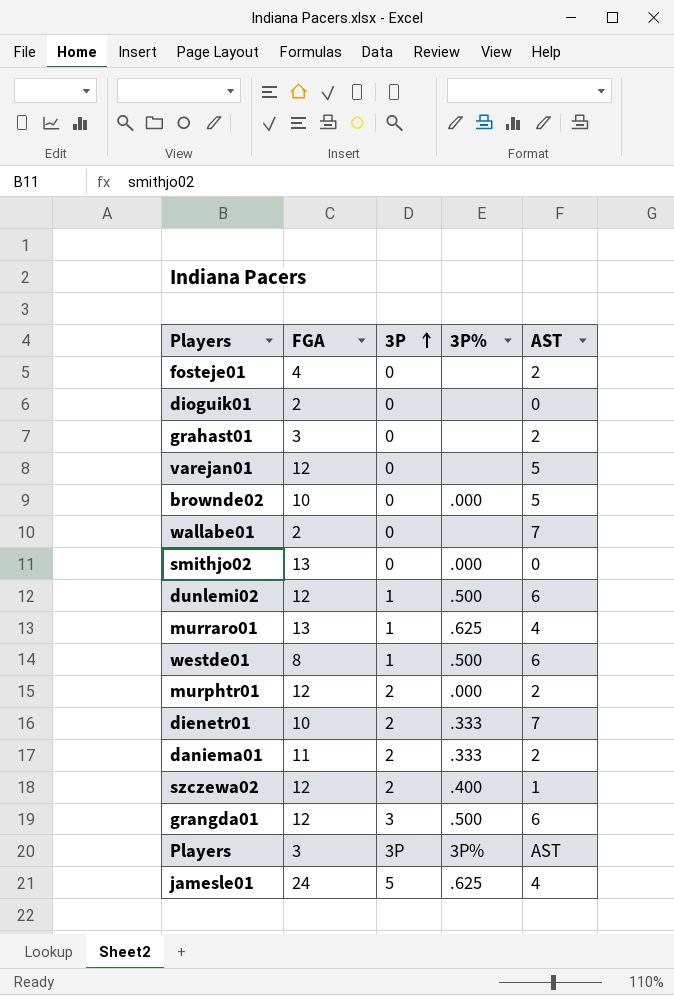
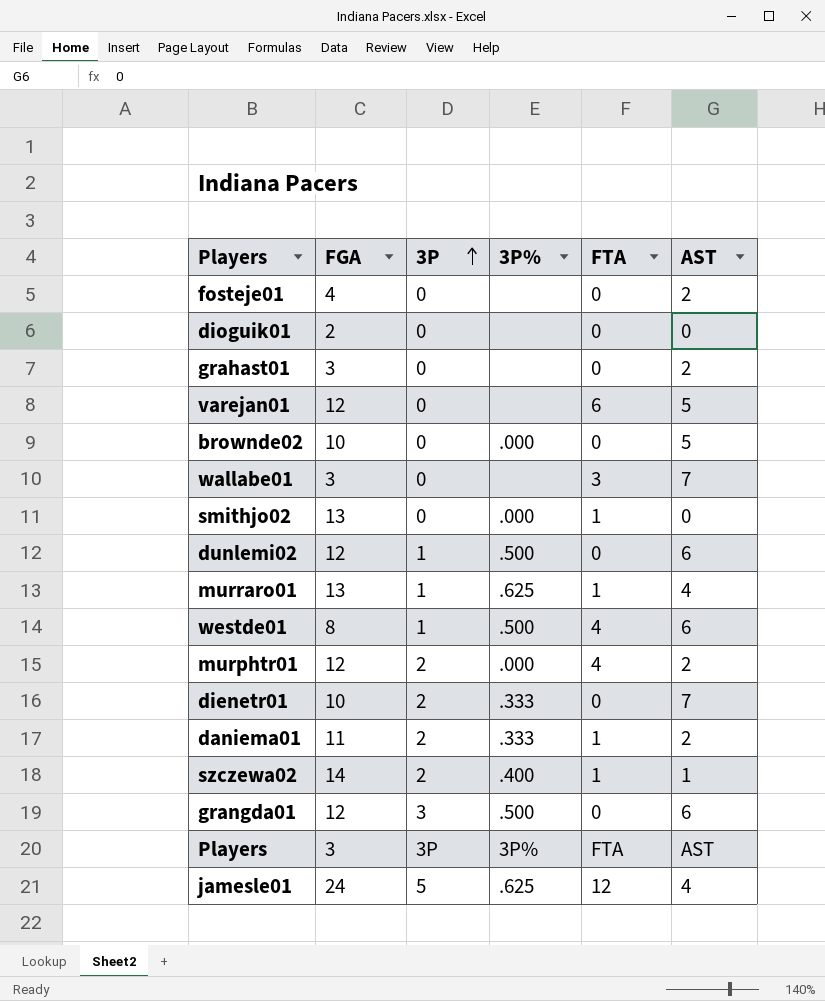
column FTA | position: none -> 5
wallabe01 | FGA: 2 -> 3
szczewa02 | FGA: 12 -> 14

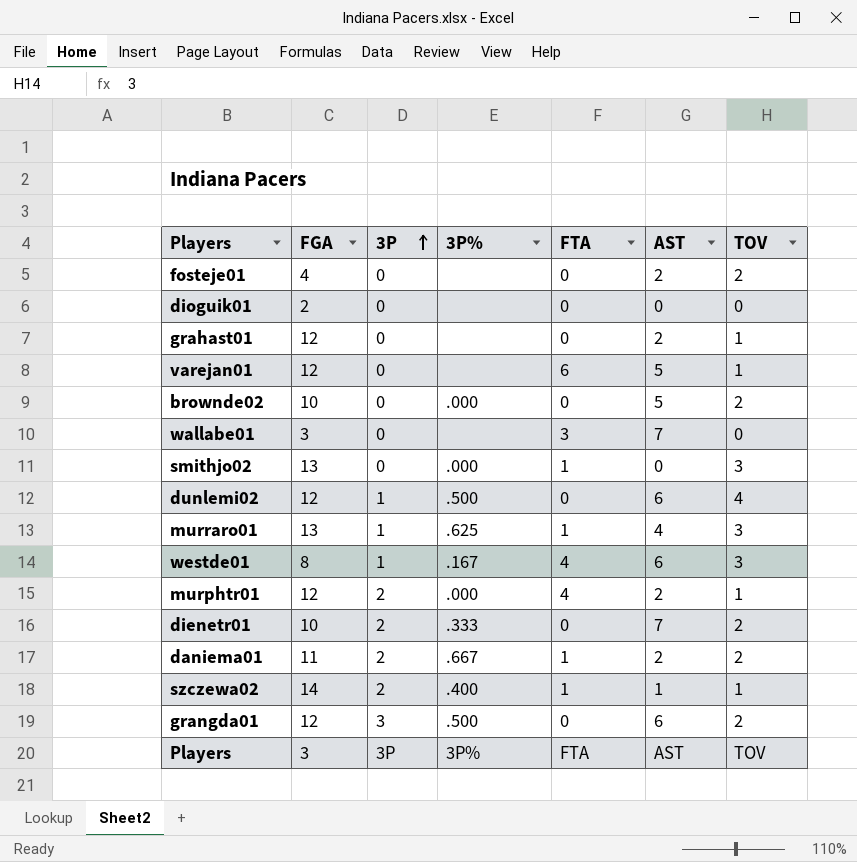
column TOV | position: none -> 7
row jamesle01: 24 | 5 | .625 | 12 | 4 -> none
grahast01 | FGA: 3 -> 12
westde01 | 3P%: .500 -> .167
daniema01 | 3P%: .333 -> .667

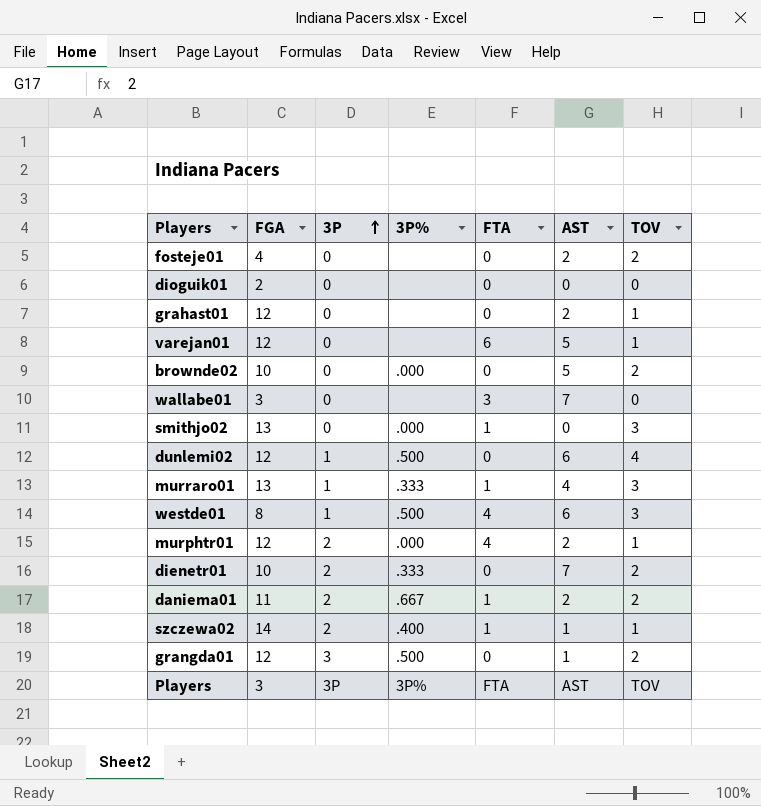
murraro01 | 3P%: .625 -> .333
westde01 | 3P%: .167 -> .500
grangda01 | AST: 6 -> 1

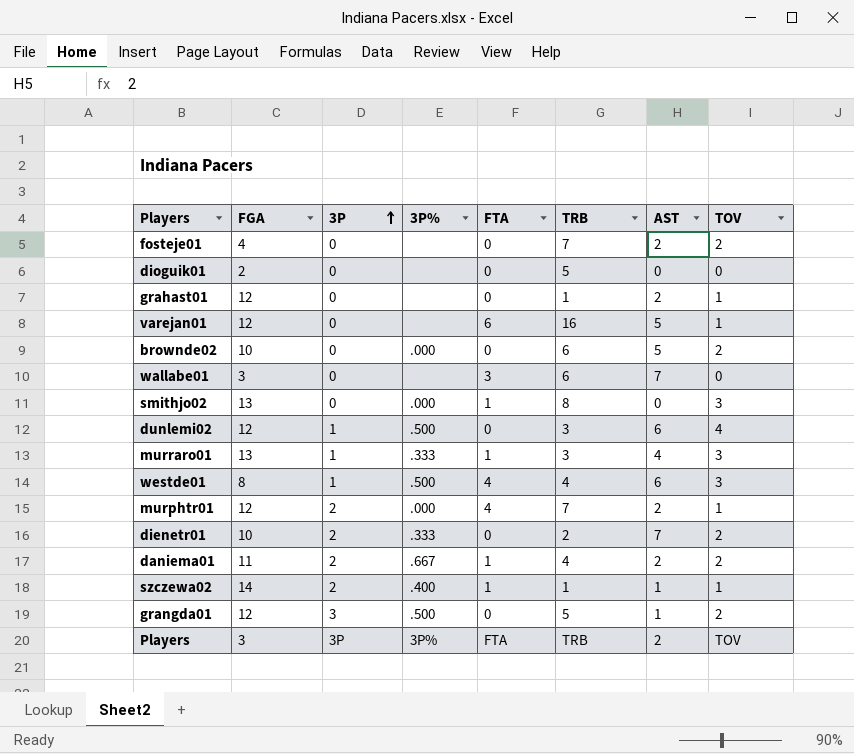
column TRB | position: none -> 6
Players | AST: AST -> 2

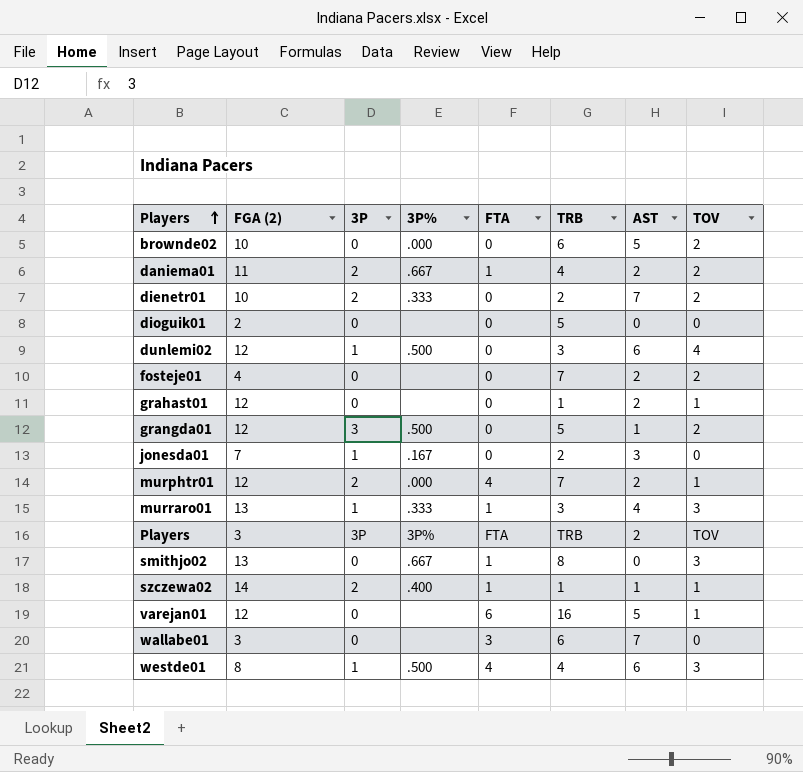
row order: 3P ascending -> Players ascending
column name: FGA -> FGA (2)
row jonesda01: none -> 7 | 1 | .167 | 0 | 2 | 3 | 0
smithjo02 | 3P%: .000 -> .667

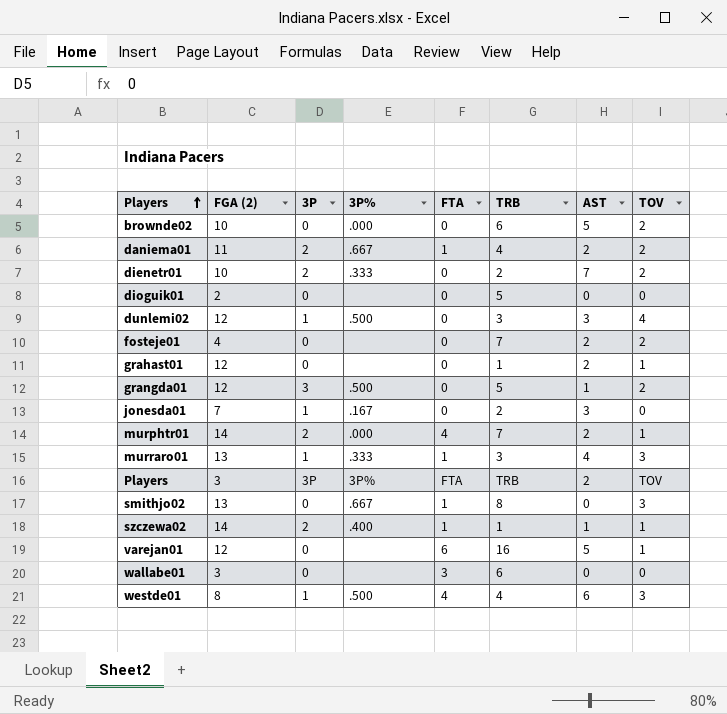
dunlemi02 | AST: 6 -> 3
murphtr01 | FGA (2): 12 -> 14
wallabe01 | AST: 7 -> 0

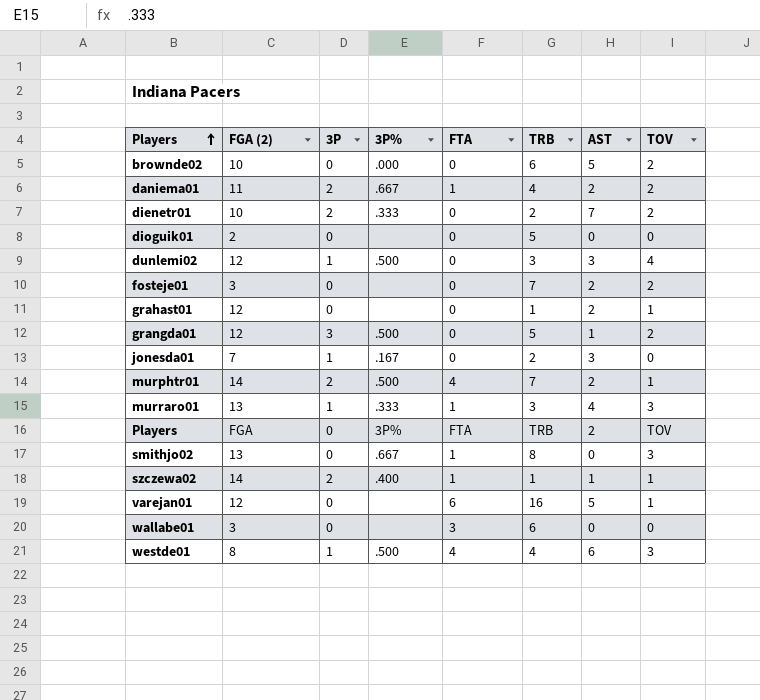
fosteje01 | FGA (2): 4 -> 3
murphtr01 | 3P%: .000 -> .500
Players | FGA (2): 3 -> FGA
Players | 3P: 3P -> 0

